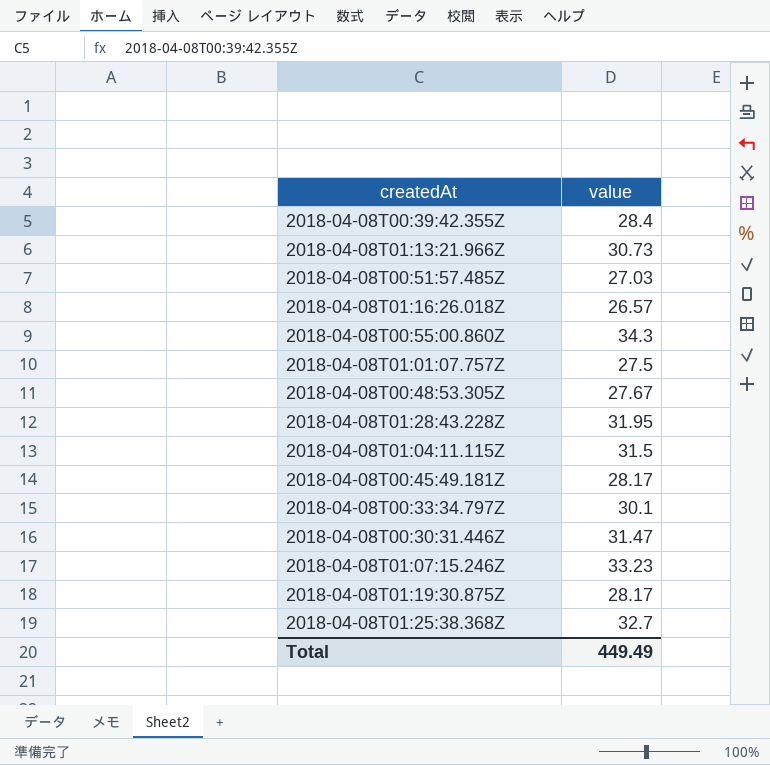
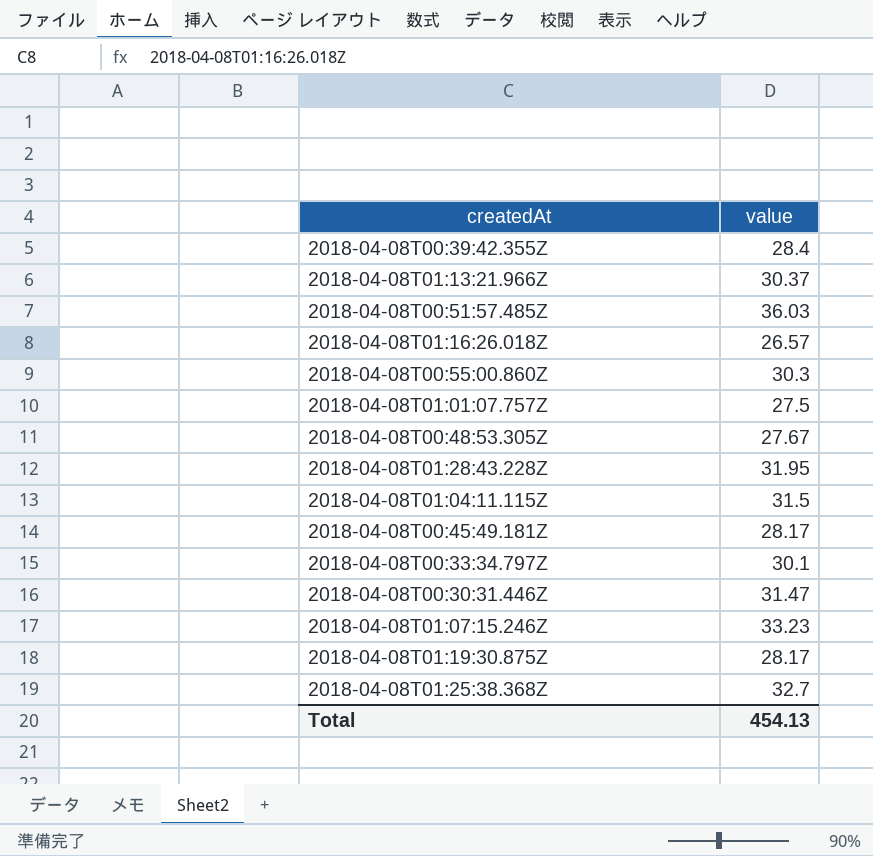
2018-04-08T01:13:21.966Z | value: 30.73 -> 30.37
2018-04-08T00:51:57.485Z | value: 27.03 -> 36.03
2018-04-08T00:55:00.860Z | value: 34.3 -> 30.3
Total | value: 449.49 -> 454.13

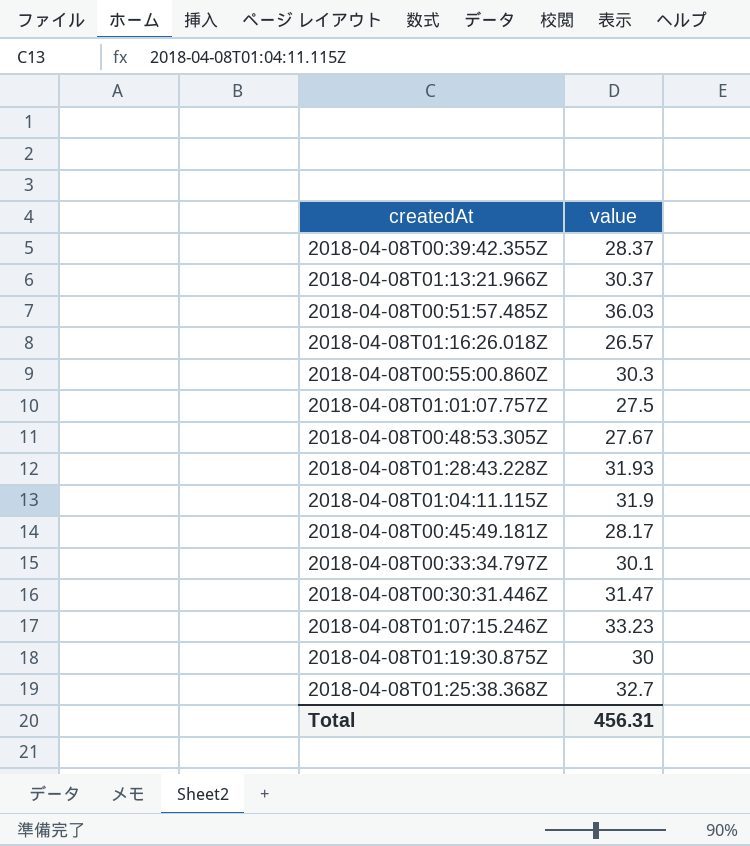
2018-04-08T00:39:42.355Z | value: 28.4 -> 28.37
2018-04-08T01:28:43.228Z | value: 31.95 -> 31.93
2018-04-08T01:04:11.115Z | value: 31.5 -> 31.9
2018-04-08T01:19:30.875Z | value: 28.17 -> 30
Total | value: 454.13 -> 456.31

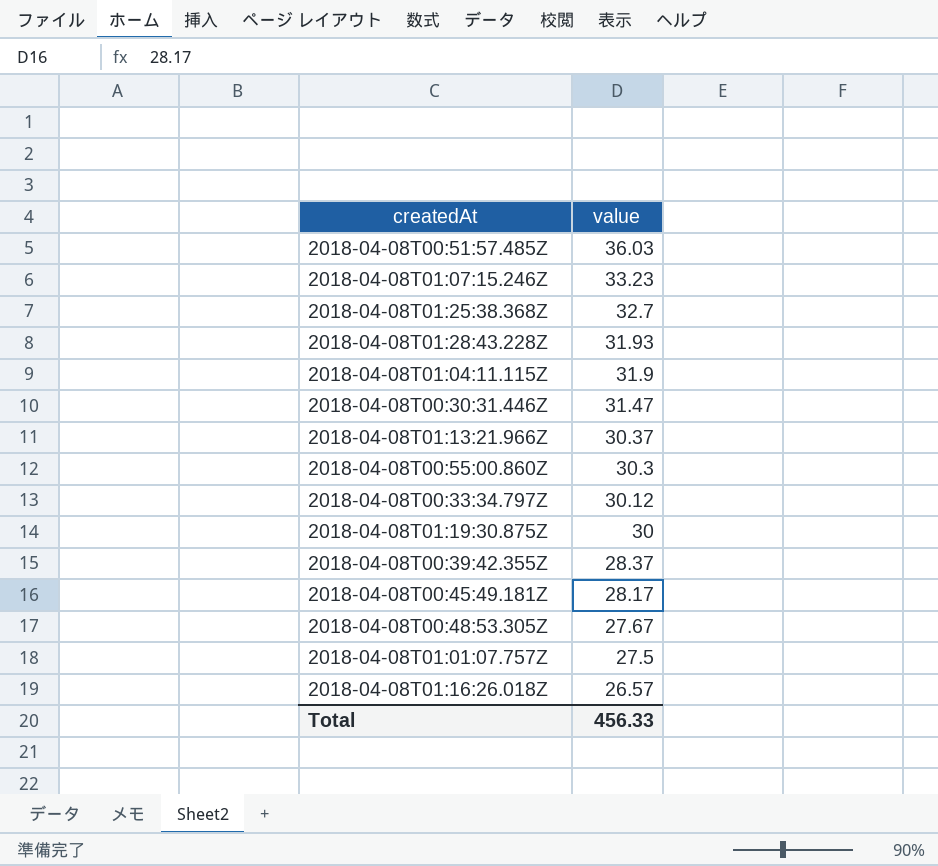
row order: none -> value descending
2018-04-08T00:33:34.797Z | value: 30.1 -> 30.12
Total | value: 456.31 -> 456.33

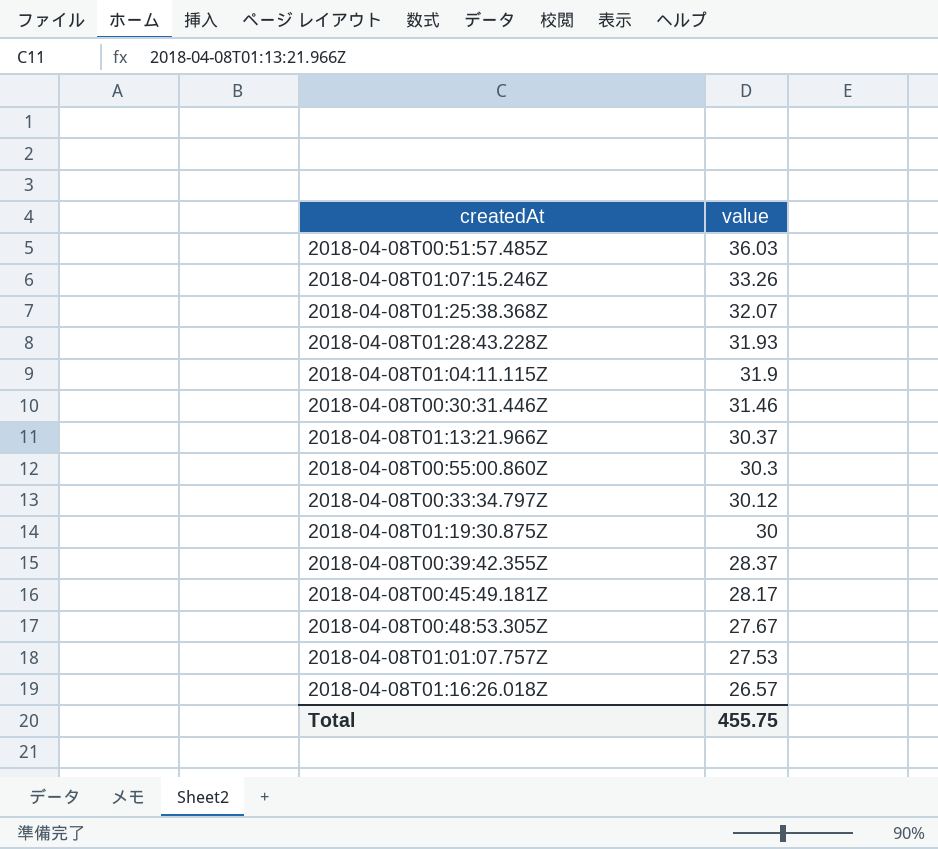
2018-04-08T01:07:15.246Z | value: 33.23 -> 33.26
2018-04-08T01:25:38.368Z | value: 32.7 -> 32.07
2018-04-08T00:30:31.446Z | value: 31.47 -> 31.46
2018-04-08T01:01:07.757Z | value: 27.5 -> 27.53
Total | value: 456.33 -> 455.75

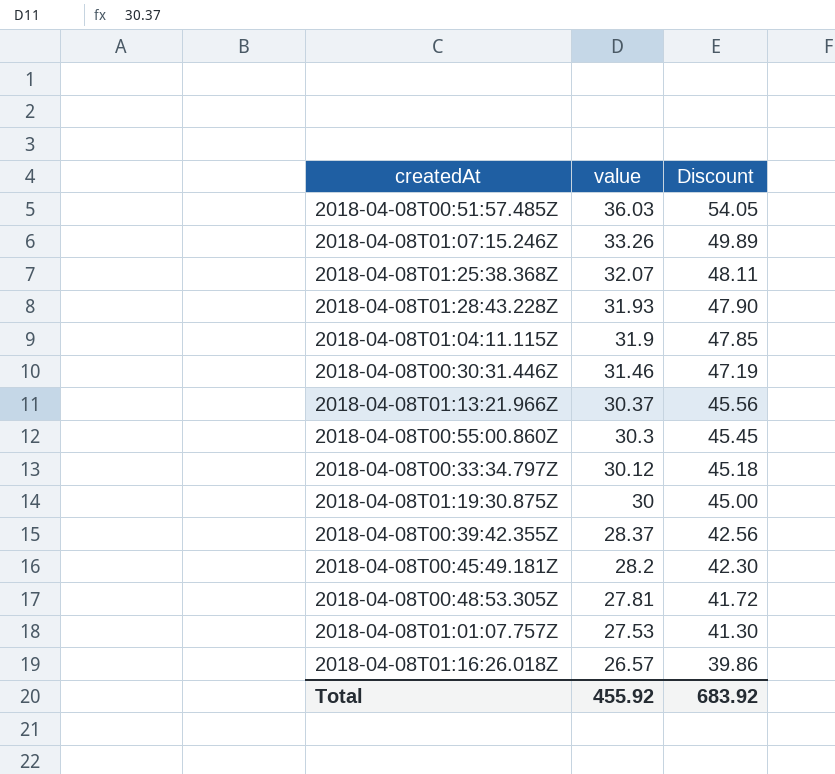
column Discount | formula: none -> [value] * 1.5
2018-04-08T00:45:49.181Z | value: 28.17 -> 28.2
2018-04-08T00:48:53.305Z | value: 27.67 -> 27.81
Total | value: 455.75 -> 455.92

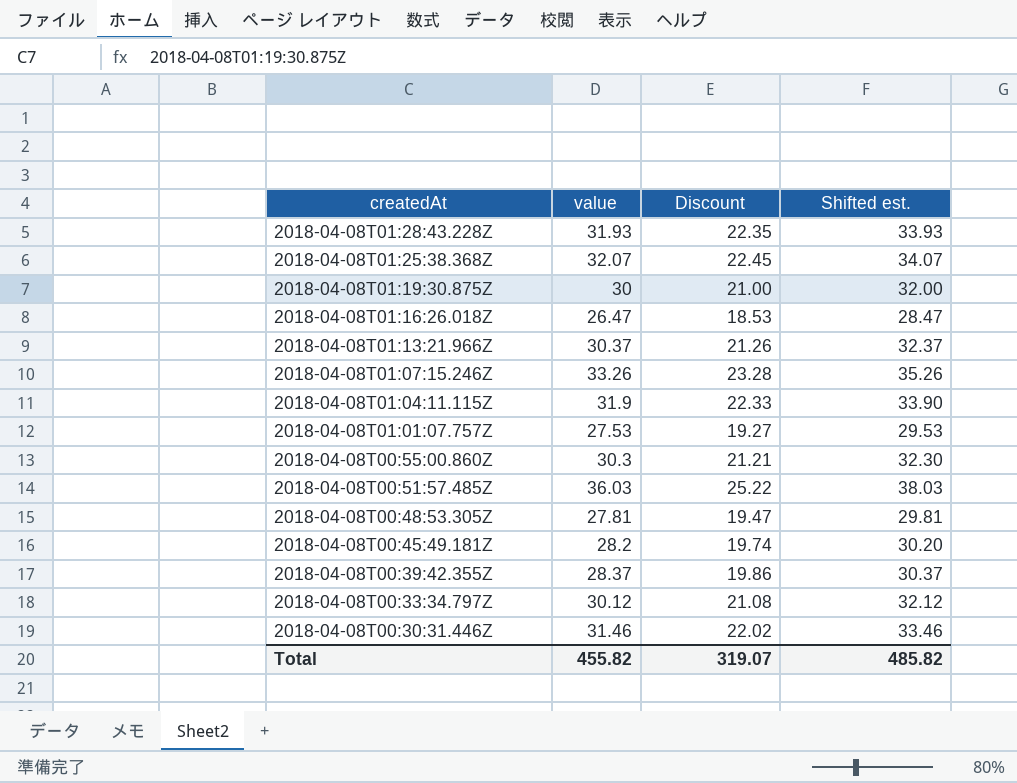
row order: value descending -> createdAt descending
column Discount | formula: [value] * 1.5 -> [value] * 0.7
column Shifted est. | formula: none -> [value] + 2
2018-04-08T01:16:26.018Z | value: 26.57 -> 26.47
Total | value: 455.92 -> 455.82
Total | Discount: 683.92 -> 319.07

